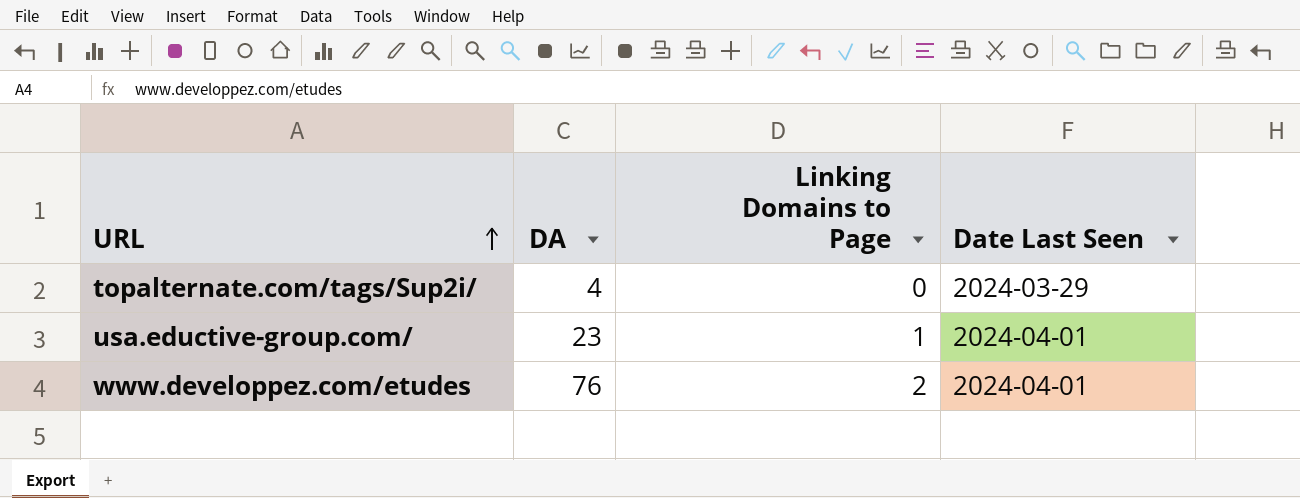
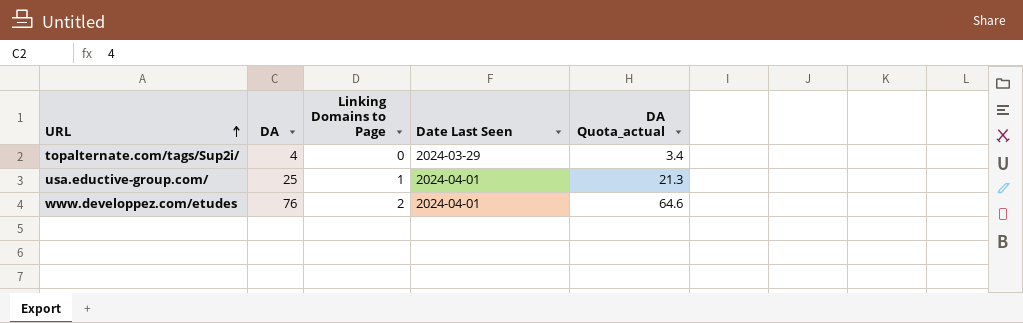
column DA Quota_actual | formula: none -> [DA] * 0.85
usa.eductive-group.com/ | DA: 23 -> 25

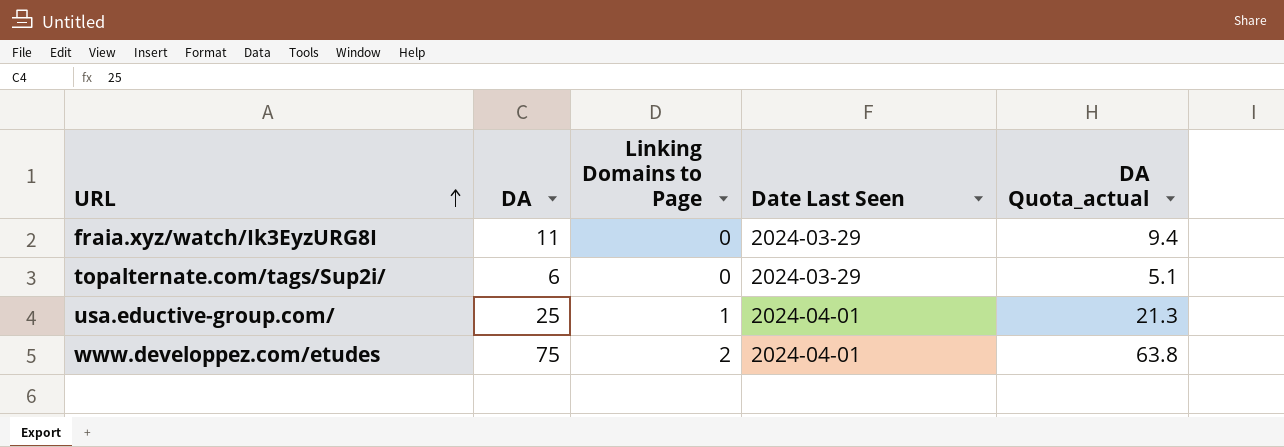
row fraia.xyz/watch/Ik3EyzURG8I: none -> 11 | 0 | 2024-03-29 | 9.4
topalternate.com/tags/Sup2i/ | DA: 4 -> 6
topalternate.com/tags/Sup2i/ | DA Quota_actual: 3.4 -> 5.1
www.developpez.com/etudes | DA: 76 -> 75
www.developpez.com/etudes | DA Quota_actual: 64.6 -> 63.8

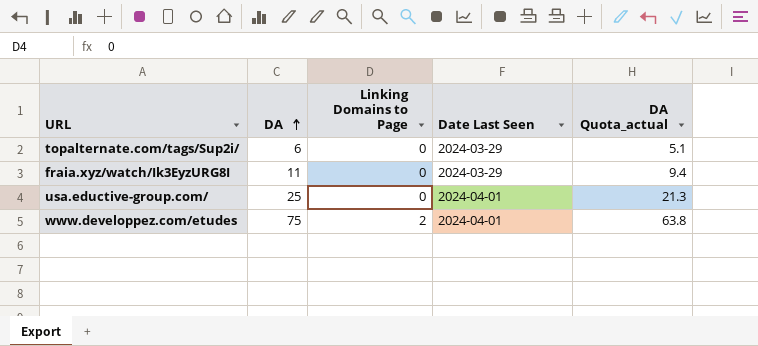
row order: URL ascending -> DA ascending
usa.eductive-group.com/ | Linking Domains to Page: 1 -> 0

